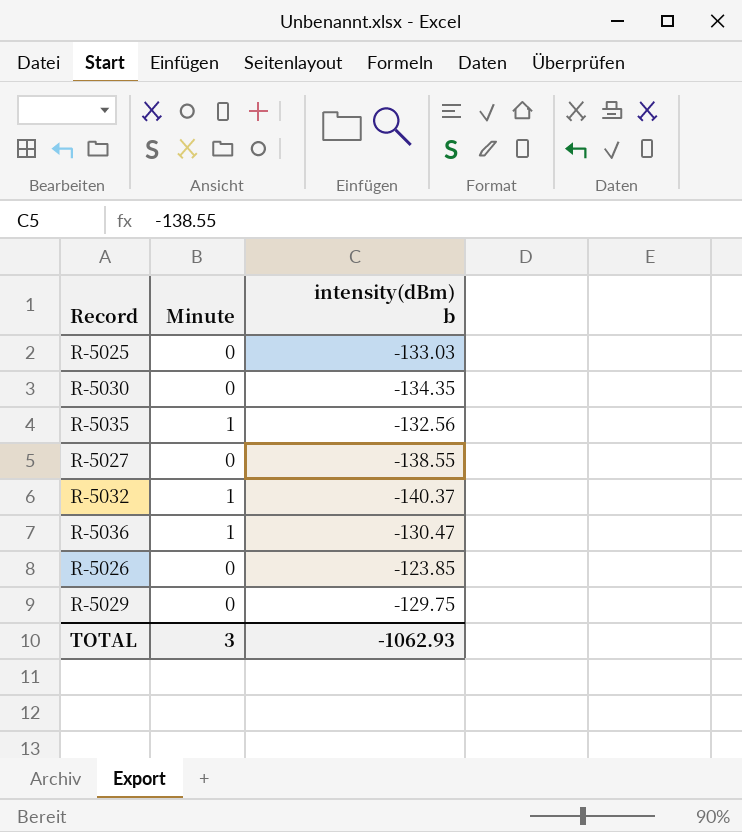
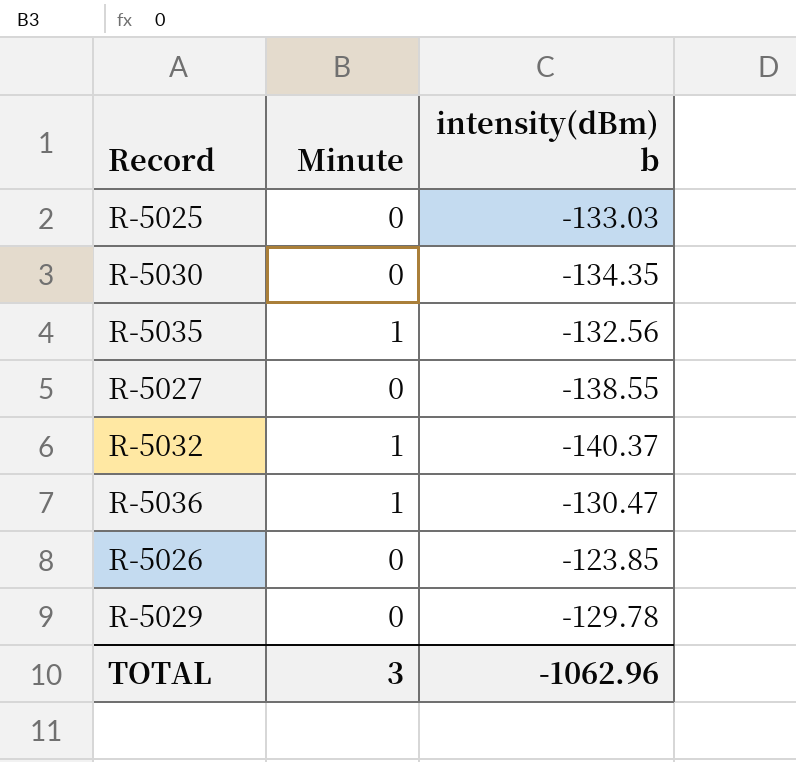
R-5029 | intensity(dBm) b: -129.75 -> -129.78
TOTAL | intensity(dBm) b: -1062.93 -> -1062.96

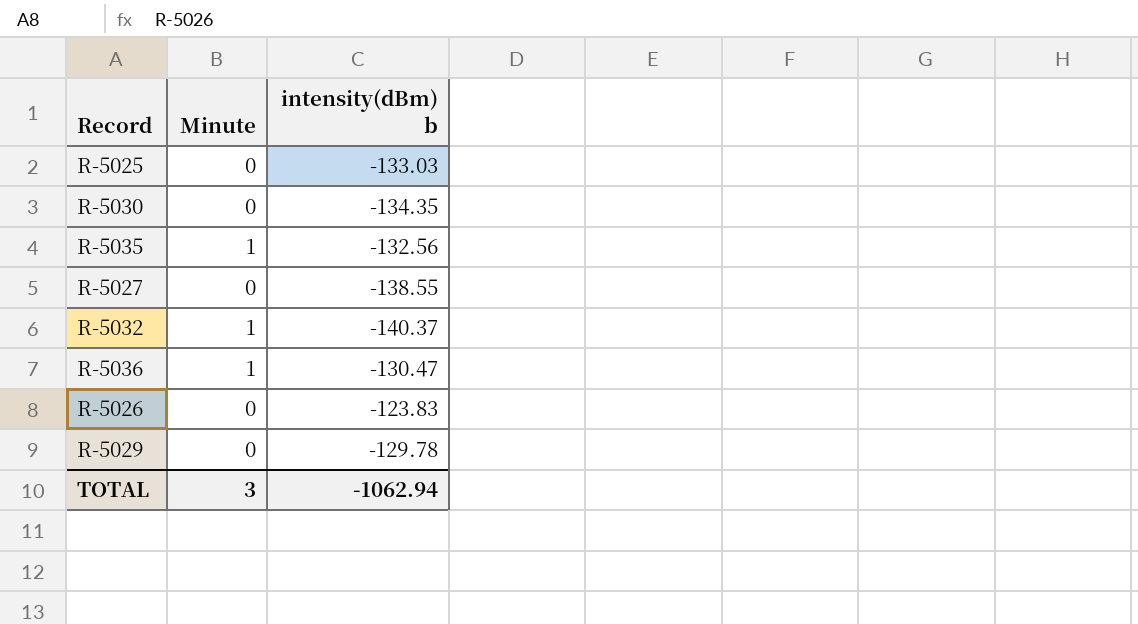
R-5026 | intensity(dBm) b: -123.85 -> -123.83
TOTAL | intensity(dBm) b: -1062.96 -> -1062.94

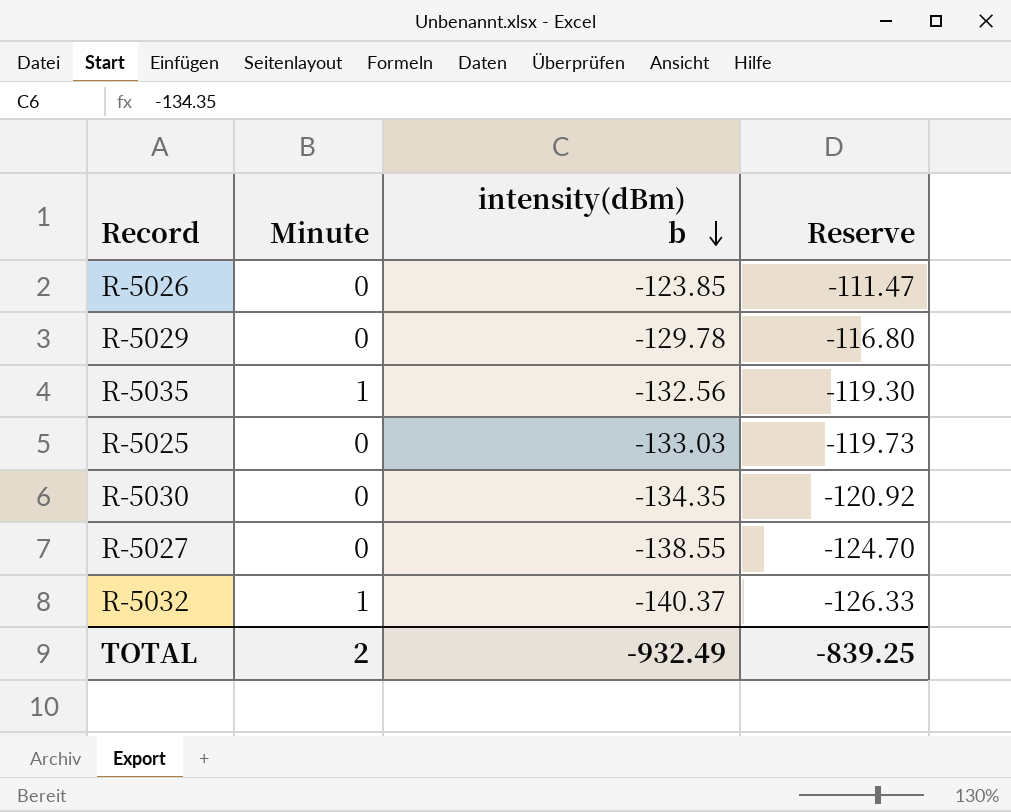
row order: none -> intensity(dBm) b descending
column Reserve | formula: none -> [intensity(dBm) b] * 0.9
row R-5036: 1 | -130.47 -> none
R-5026 | intensity(dBm) b: -123.83 -> -123.85
TOTAL | Minute: 3 -> 2
TOTAL | intensity(dBm) b: -1062.94 -> -932.49

